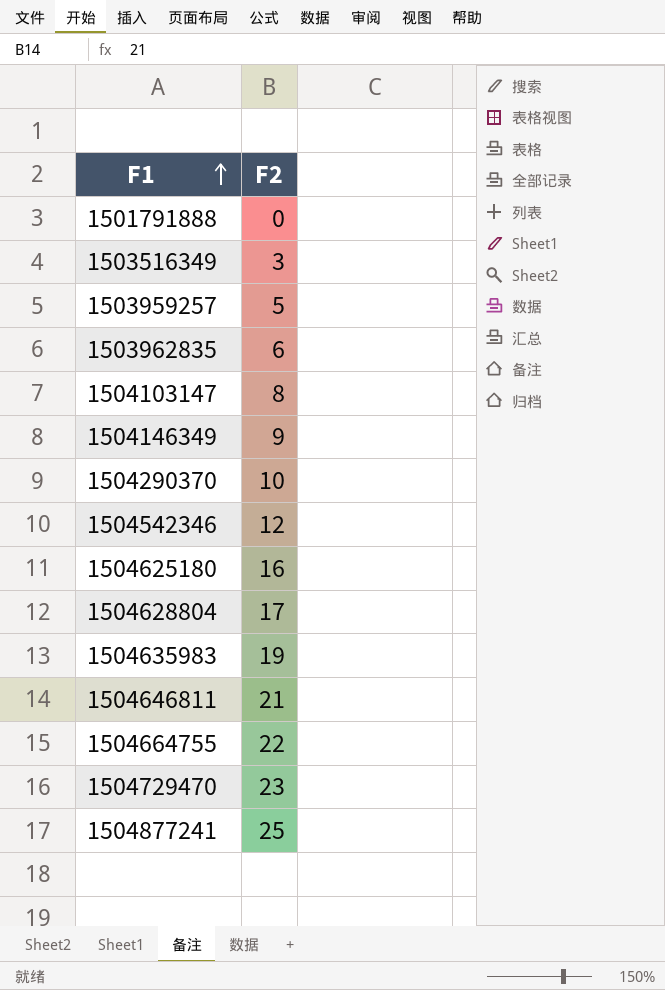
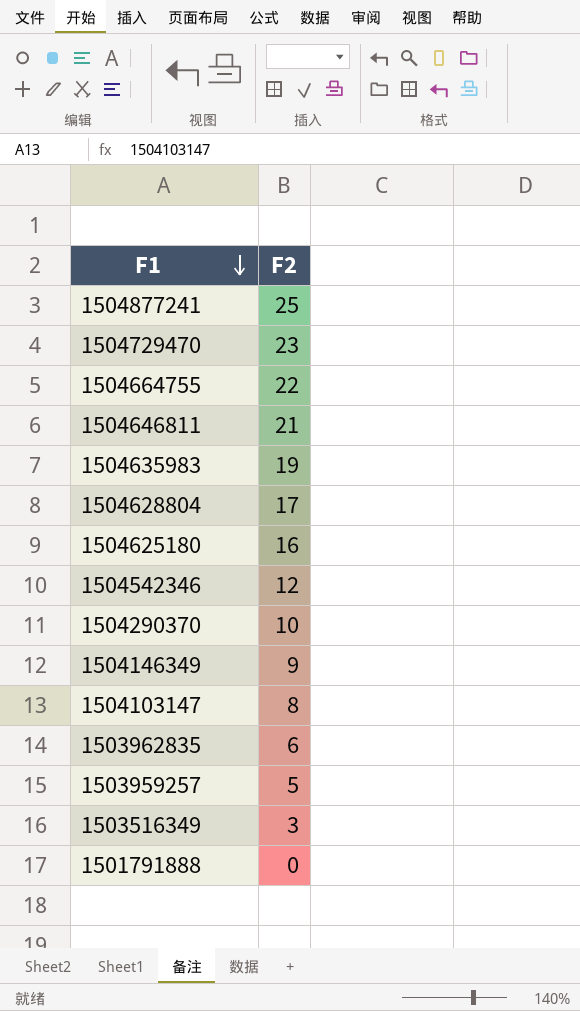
row order: F1 ascending -> F1 descending

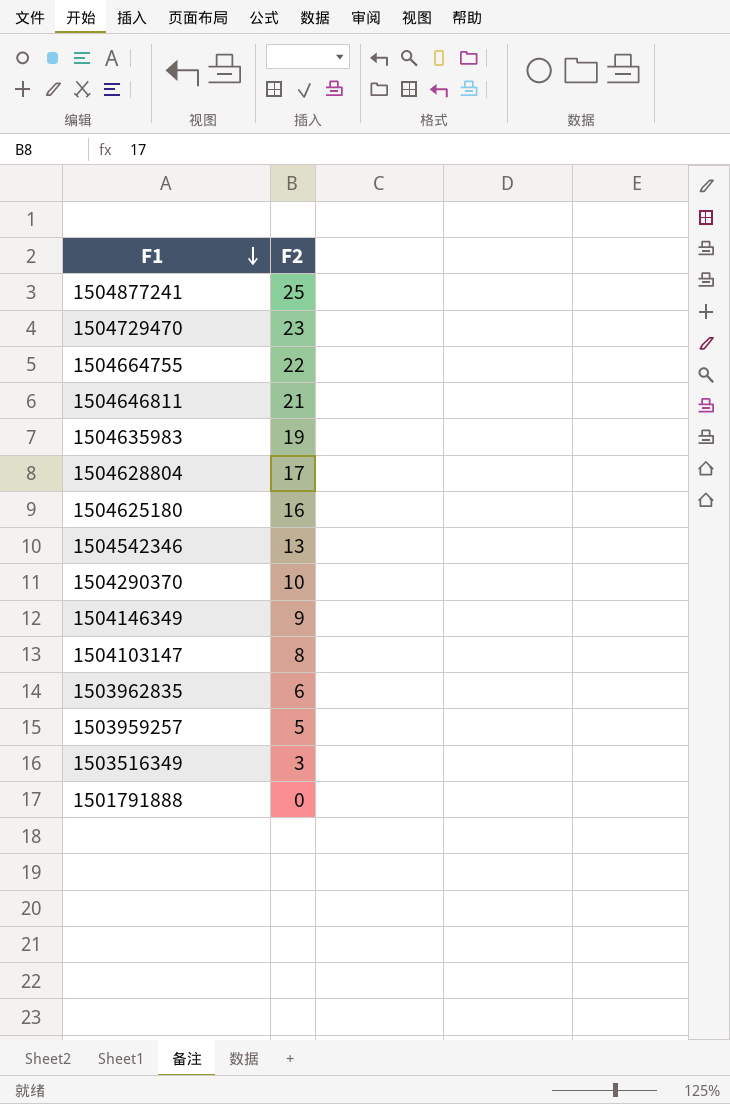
1504542346 | F2: 12 -> 13

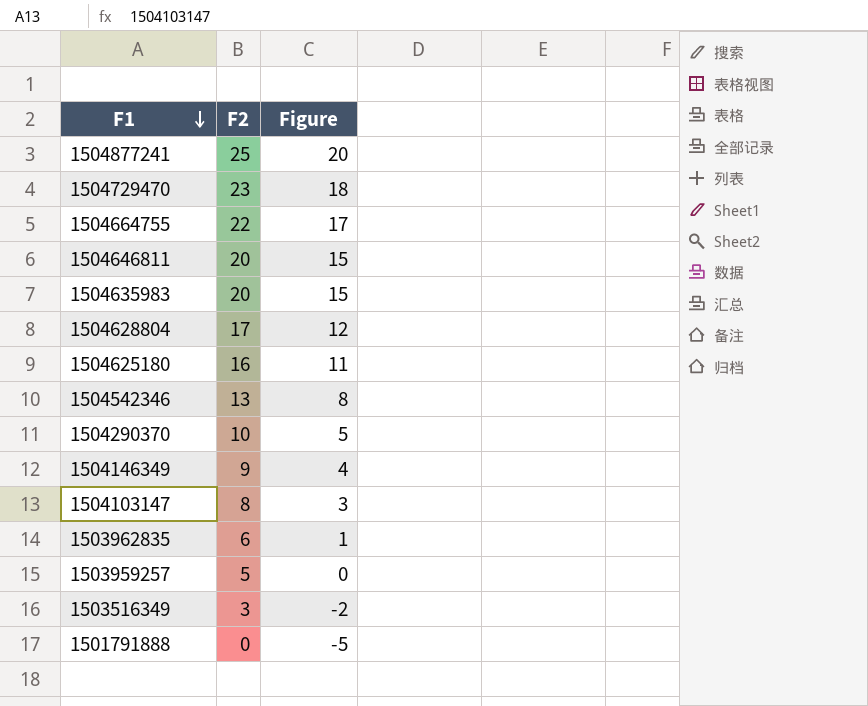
column Figure | formula: none -> [F2] - 5
1504646811 | F2: 21 -> 20
1504635983 | F2: 19 -> 20

